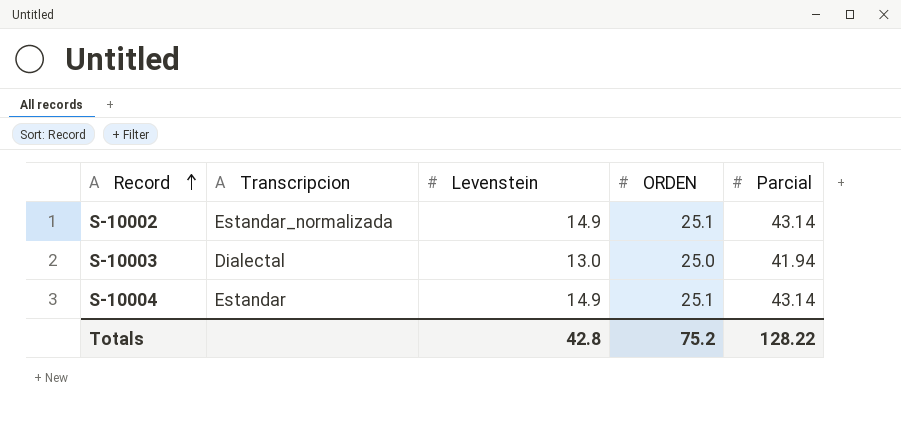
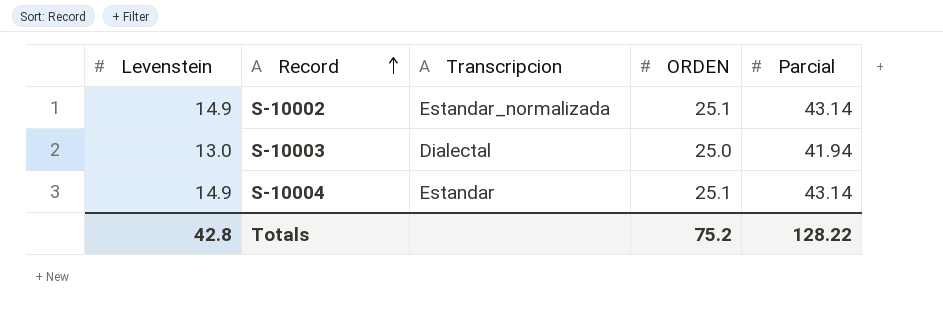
column Levenstein | position: 3 -> 1

